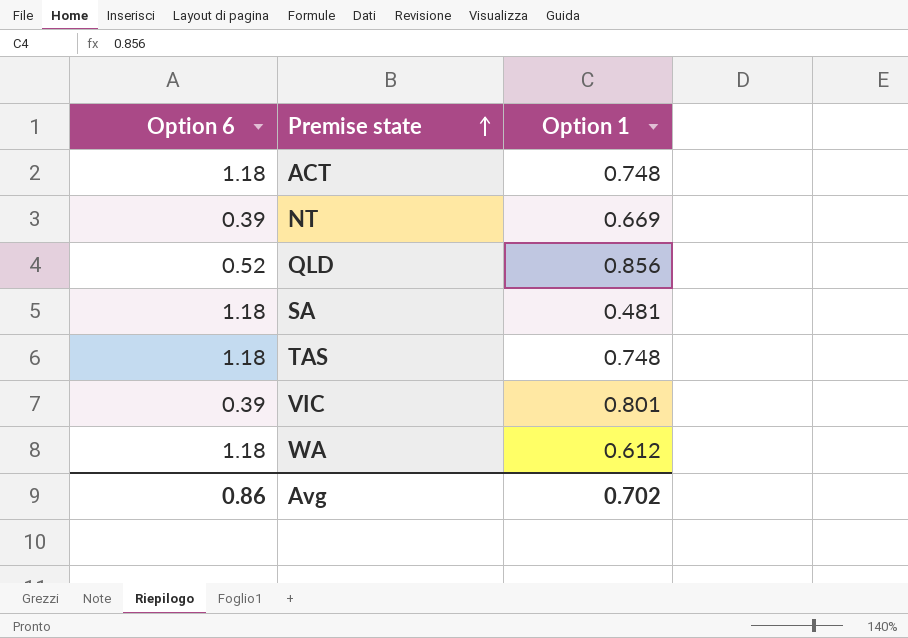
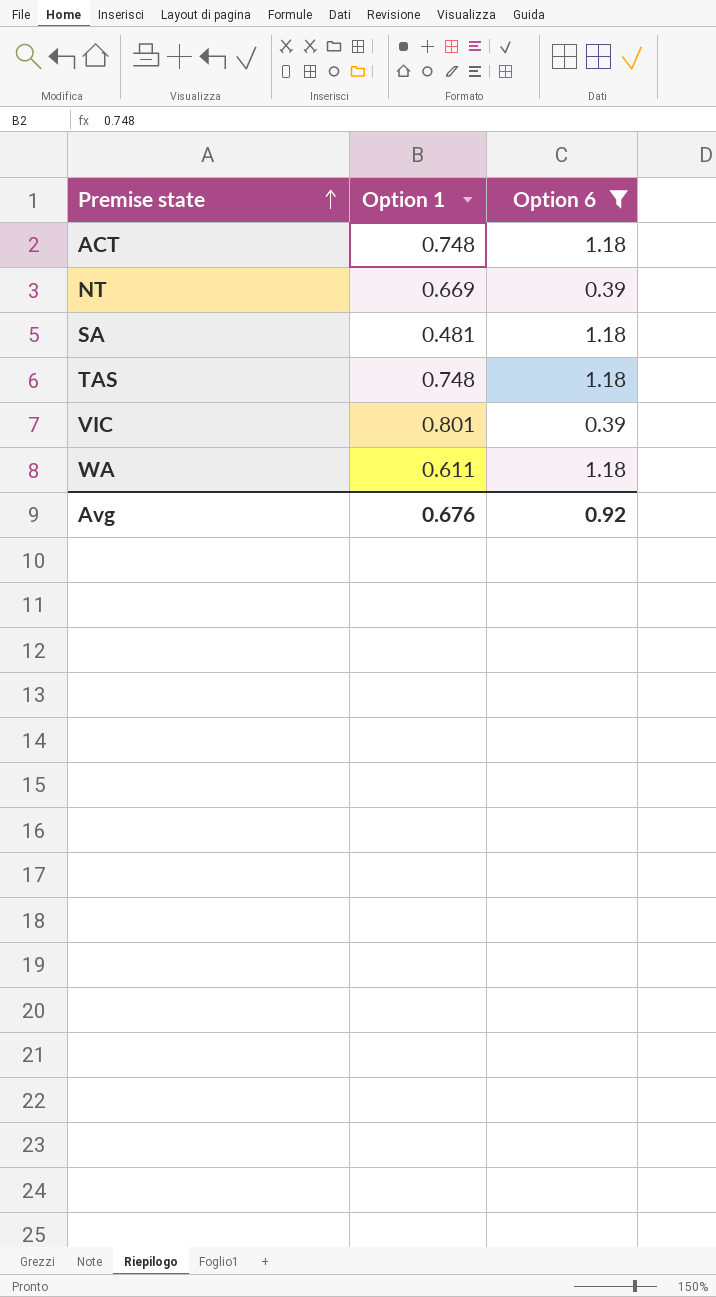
filter: none -> Option 6 != 0.52
column Option 6 | position: 1 -> 3
WA | Option 1: 0.612 -> 0.611
Avg | Option 1: 0.702 -> 0.676
Avg | Option 6: 0.86 -> 0.92

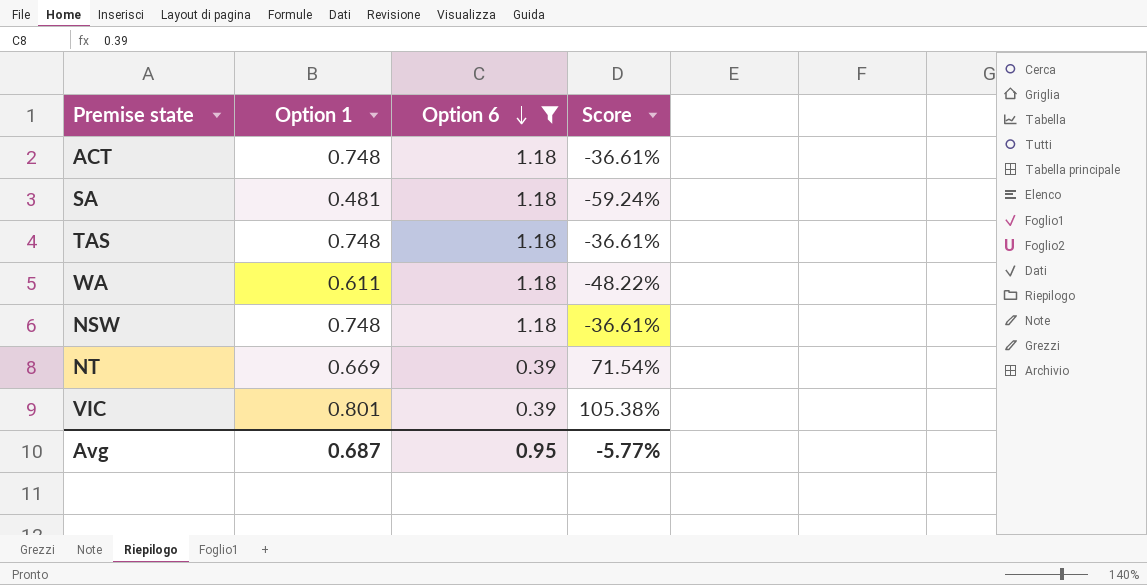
row order: Premise state ascending -> Option 6 descending
column Score | formula: none -> ([Option 1] - [Option 6]) / [Option 6]
row NSW: none -> 0.748 | 1.18 | -36.61%
Avg | Option 1: 0.676 -> 0.687
Avg | Option 6: 0.92 -> 0.95

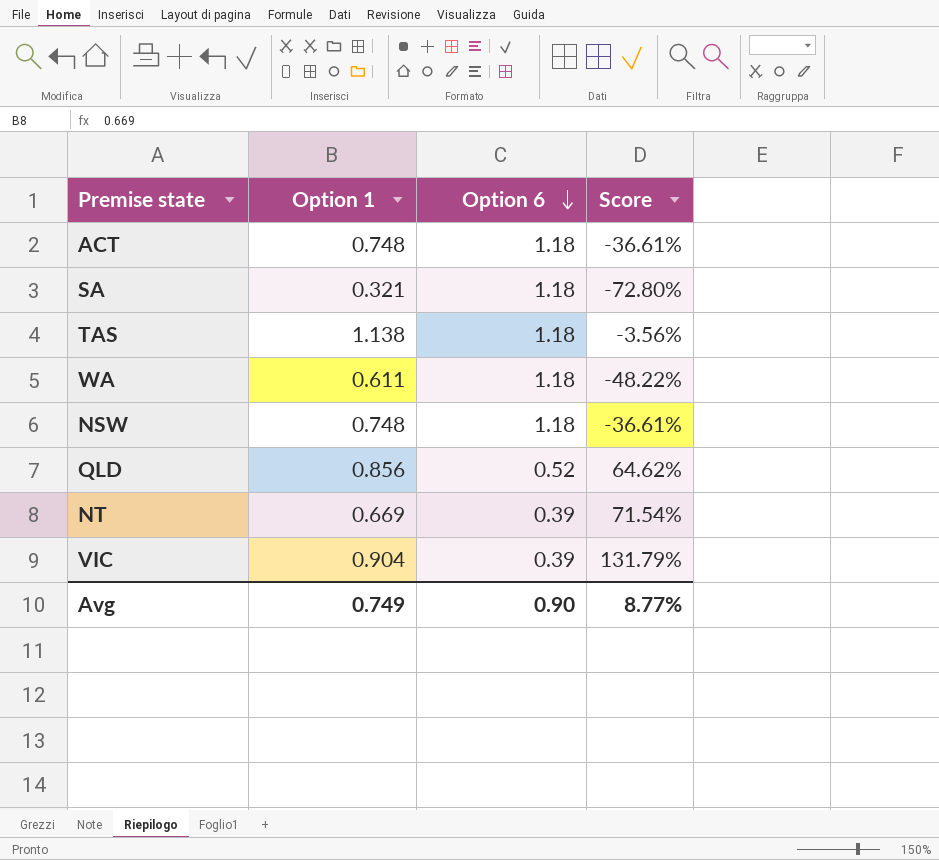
filter: Option 6 != 0.52 -> none
SA | Option 1: 0.481 -> 0.321
SA | Score: -59.24% -> -72.80%
TAS | Option 1: 0.748 -> 1.138
TAS | Score: -36.61% -> -3.56%
VIC | Option 1: 0.801 -> 0.904
VIC | Score: 105.38% -> 131.79%
Avg | Option 1: 0.687 -> 0.749
Avg | Option 6: 0.95 -> 0.90
Avg | Score: -5.77% -> 8.77%

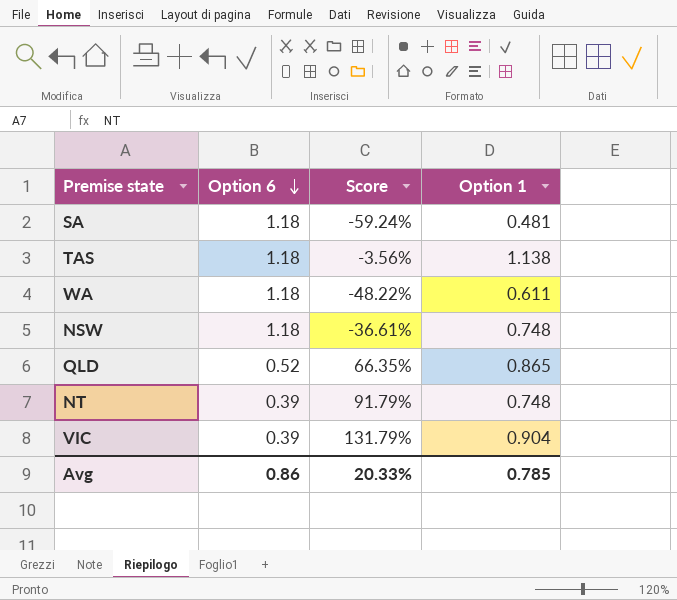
column Option 1 | position: 2 -> 4
row ACT: 0.748 | 1.18 | -36.61% -> none
SA | Score: -72.80% -> -59.24%
SA | Option 1: 0.321 -> 0.481
QLD | Score: 64.62% -> 66.35%
QLD | Option 1: 0.856 -> 0.865
NT | Score: 71.54% -> 91.79%
NT | Option 1: 0.669 -> 0.748
Avg | Option 6: 0.90 -> 0.86
Avg | Score: 8.77% -> 20.33%
Avg | Option 1: 0.749 -> 0.785

